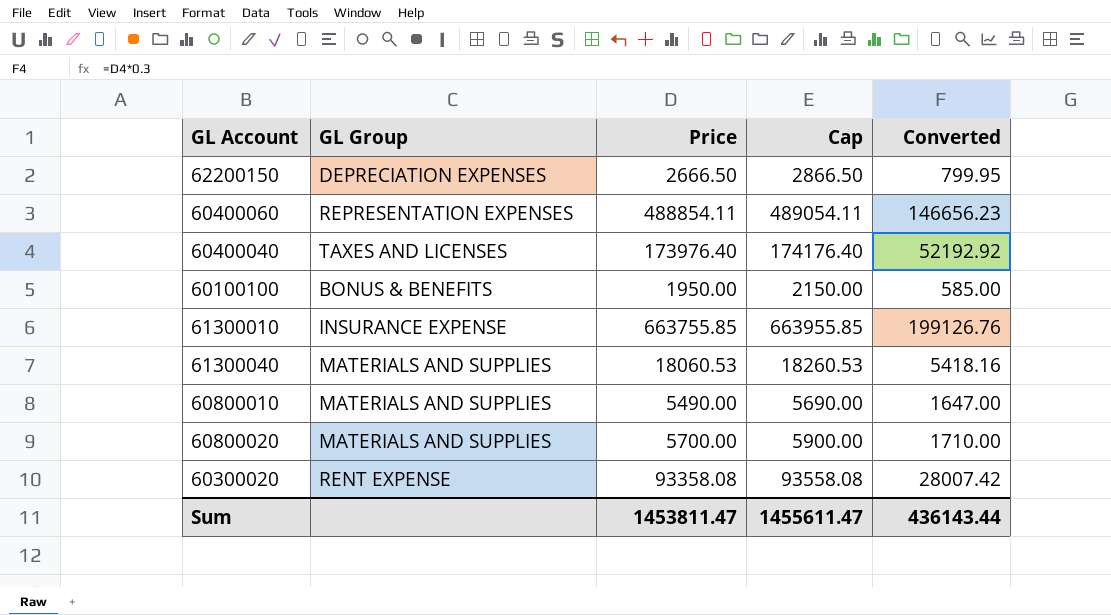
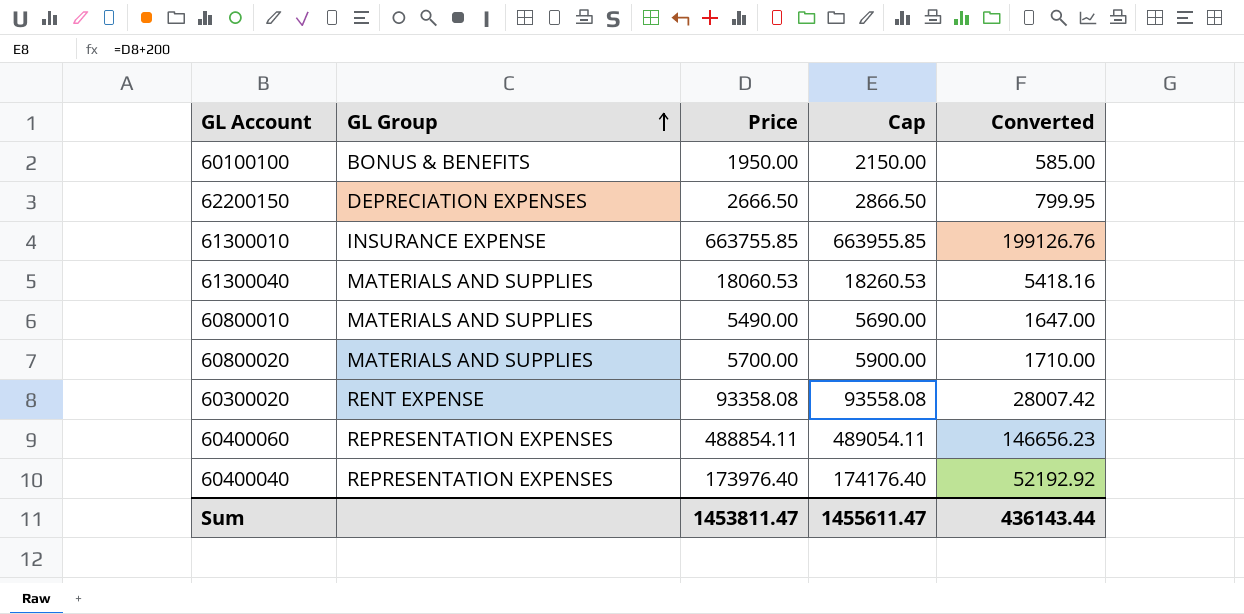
row order: none -> GL Group ascending
60400040 | GL Group: TAXES AND LICENSES -> REPRESENTATION EXPENSES

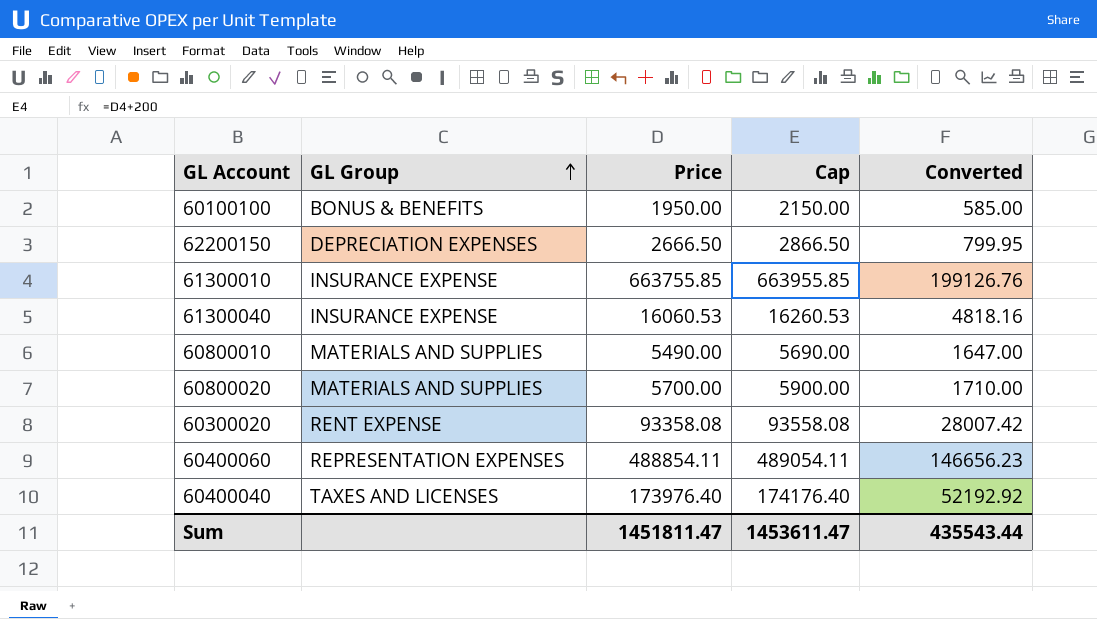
61300040 | GL Group: MATERIALS AND SUPPLIES -> INSURANCE EXPENSE
61300040 | Price: 18060.53 -> 16060.53
61300040 | Cap: 18260.53 -> 16260.53
61300040 | Converted: 5418.16 -> 4818.16
60400040 | GL Group: REPRESENTATION EXPENSES -> TAXES AND LICENSES
Sum | Price: 1453811.47 -> 1451811.47
Sum | Cap: 1455611.47 -> 1453611.47
Sum | Converted: 436143.44 -> 435543.44

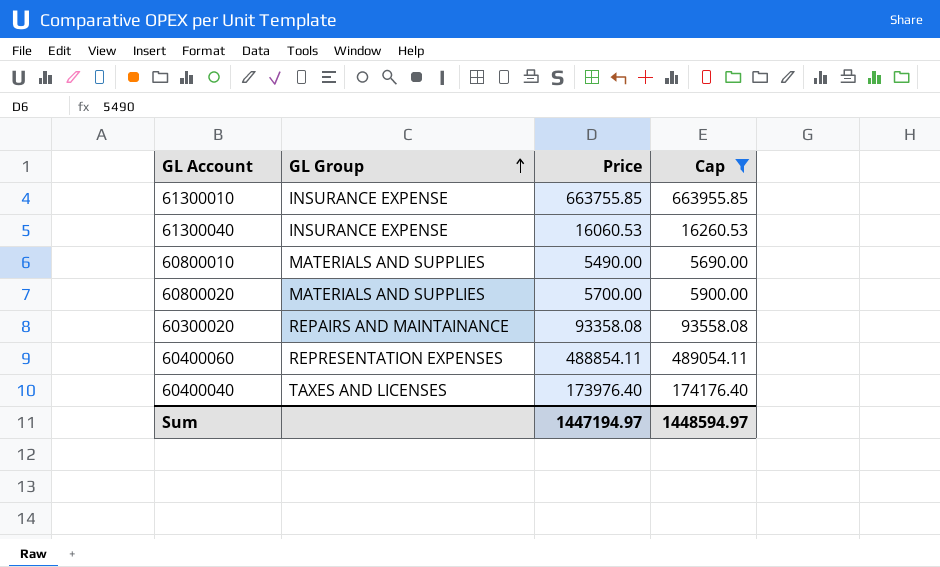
filter: none -> Cap >= 5690.00
column Converted | formula: [Price] * 0.3 -> none
60300020 | GL Group: RENT EXPENSE -> REPAIRS AND MAINTAINANCE
Sum | Price: 1451811.47 -> 1447194.97
Sum | Cap: 1453611.47 -> 1448594.97

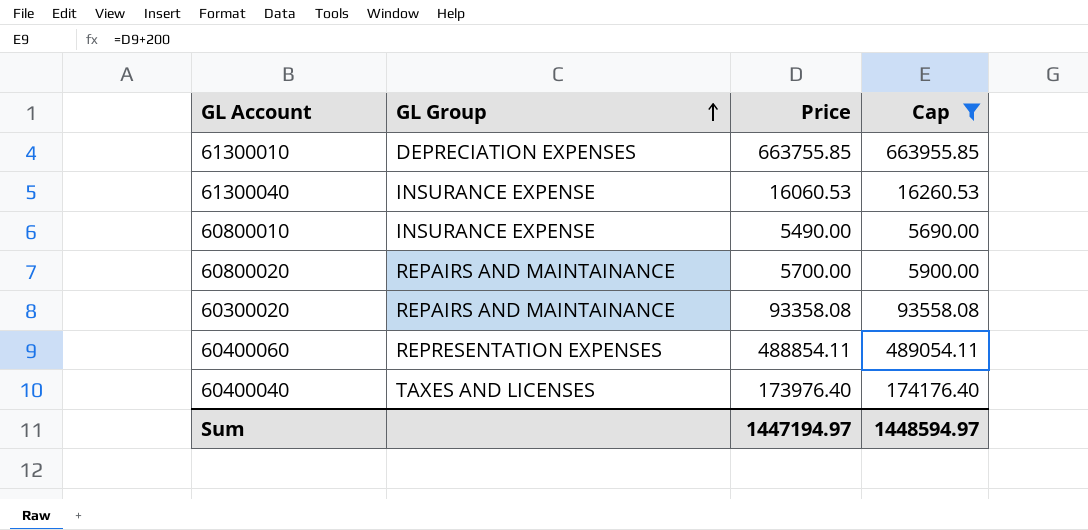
61300010 | GL Group: INSURANCE EXPENSE -> DEPRECIATION EXPENSES
60800010 | GL Group: MATERIALS AND SUPPLIES -> INSURANCE EXPENSE
60800020 | GL Group: MATERIALS AND SUPPLIES -> REPAIRS AND MAINTAINANCE

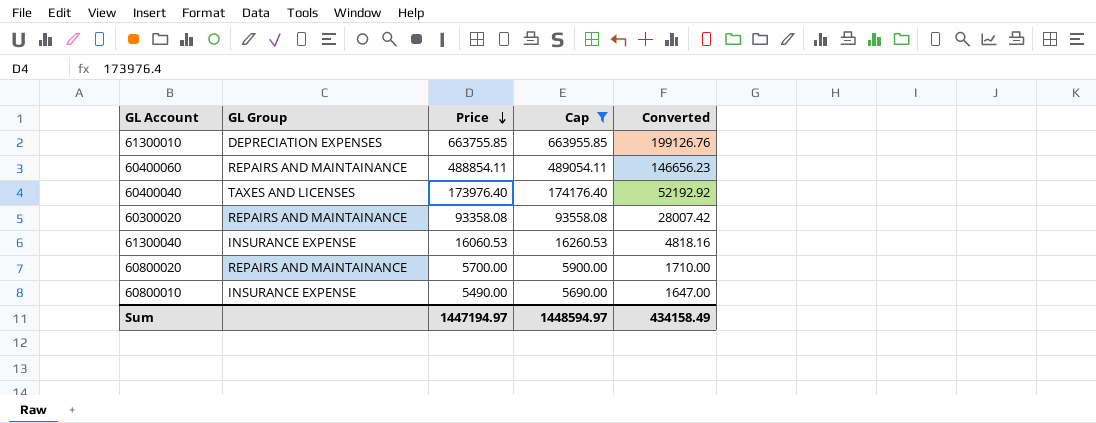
row order: GL Group ascending -> Price descending
column Converted | formula: none -> [Price] * 0.3
60400060 | GL Group: REPRESENTATION EXPENSES -> REPAIRS AND MAINTAINANCE

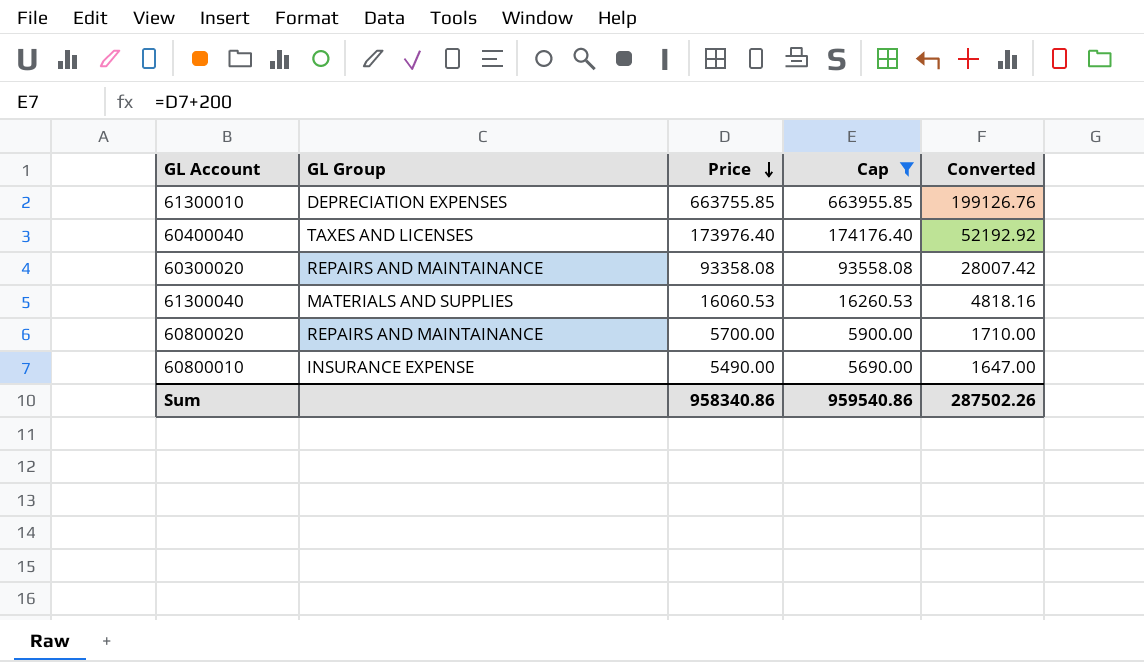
row 60400060: REPAIRS AND MAINTAINANCE | 488854.11 | 489054.11 | 146656.23 -> none
61300040 | GL Group: INSURANCE EXPENSE -> MATERIALS AND SUPPLIES
Sum | Price: 1447194.97 -> 958340.86
Sum | Cap: 1448594.97 -> 959540.86
Sum | Converted: 434158.49 -> 287502.26

